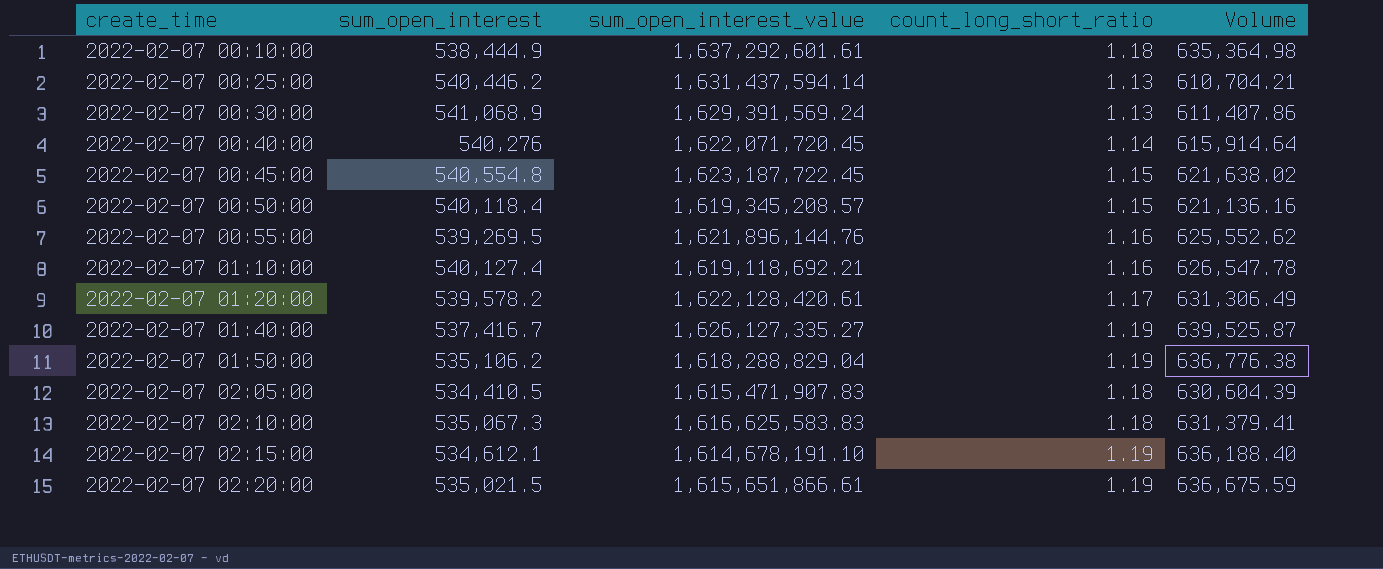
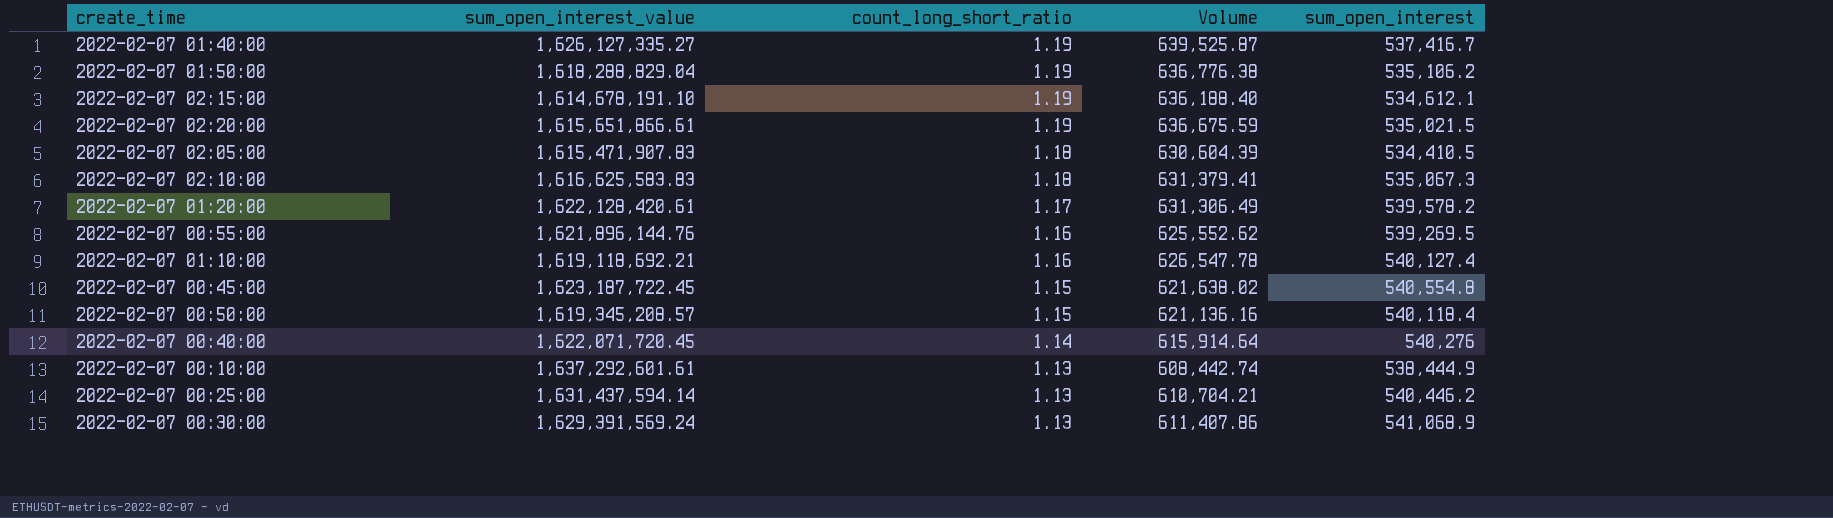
row order: create_time ascending -> count_long_short_ratio descending
column sum_open_interest | position: 2 -> 5
2022-02-07 00:10:00 | count_long_short_ratio: 1.18 -> 1.13
2022-02-07 00:10:00 | Volume: 635,364.98 -> 608,442.74

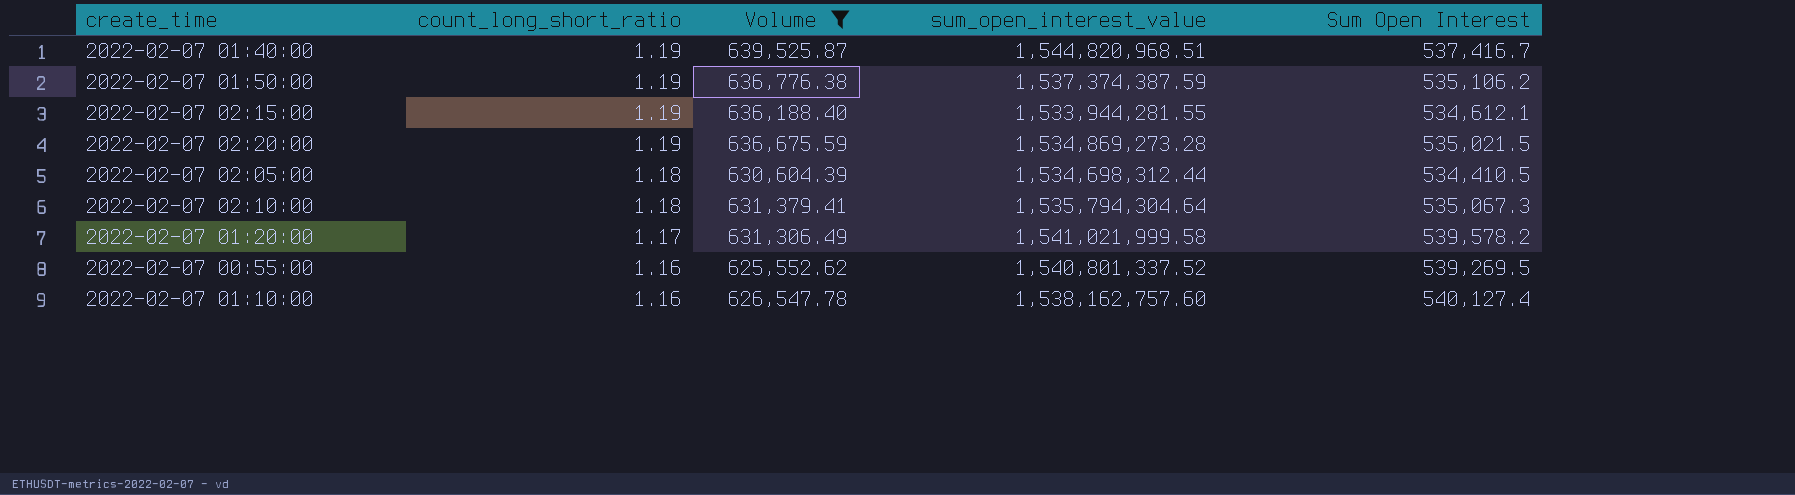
filter: none -> Volume >= 625,552.62
column sum_open_interest_value | position: 2 -> 4
column name: sum_open_interest -> Sum Open Interest
2022-02-07 01:40:00 | sum_open_interest_value: 1,626,127,335.27 -> 1,544,820,968.51
2022-02-07 01:50:00 | sum_open_interest_value: 1,618,288,829.04 -> 1,537,374,387.59
2022-02-07 02:15:00 | sum_open_interest_value: 1,614,678,191.10 -> 1,533,944,281.55
2022-02-07 02:20:00 | sum_open_interest_value: 1,615,651,866.61 -> 1,534,869,273.28
2022-02-07 02:05:00 | sum_open_interest_value: 1,615,471,907.83 -> 1,534,698,312.44
2022-02-07 02:10:00 | sum_open_interest_value: 1,616,625,583.83 -> 1,535,794,304.64
2022-02-07 01:20:00 | sum_open_interest_value: 1,622,128,420.61 -> 1,541,021,999.58
2022-02-07 00:55:00 | sum_open_interest_value: 1,621,896,144.76 -> 1,540,801,337.52
2022-02-07 01:10:00 | sum_open_interest_value: 1,619,118,692.21 -> 1,538,162,757.60

